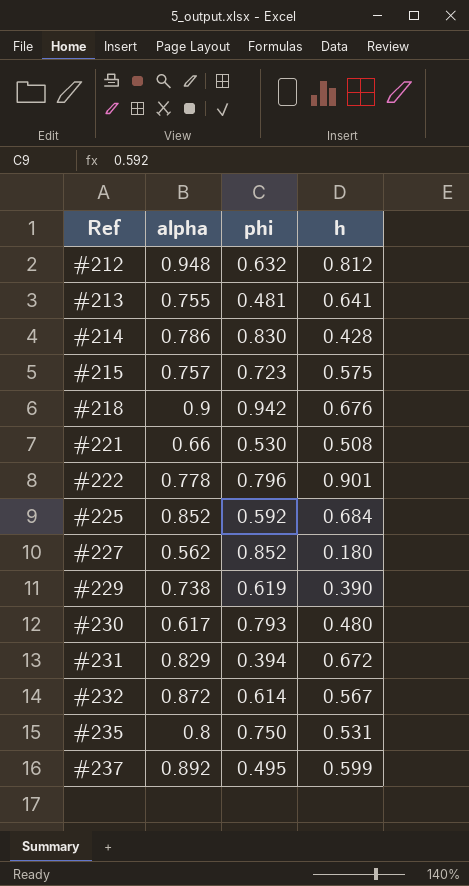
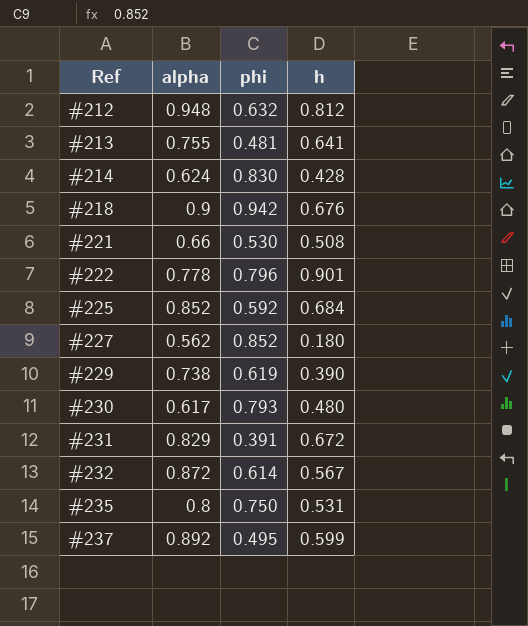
row #215: 0.757 | 0.723 | 0.575 -> none
#214 | alpha: 0.786 -> 0.624
#231 | phi: 0.394 -> 0.391

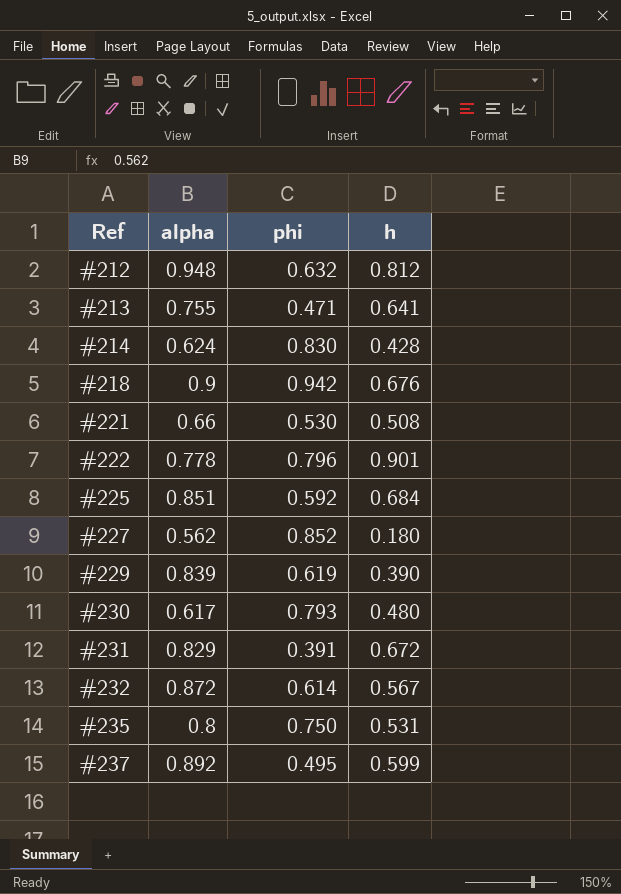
#213 | phi: 0.481 -> 0.471
#225 | alpha: 0.852 -> 0.851
#229 | alpha: 0.738 -> 0.839

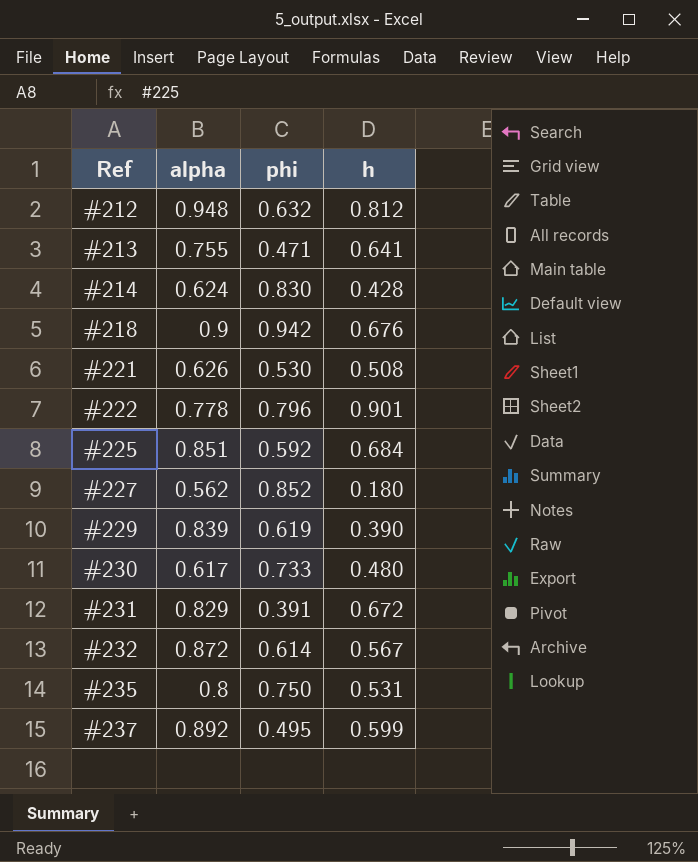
#221 | alpha: 0.66 -> 0.626
#230 | phi: 0.793 -> 0.733

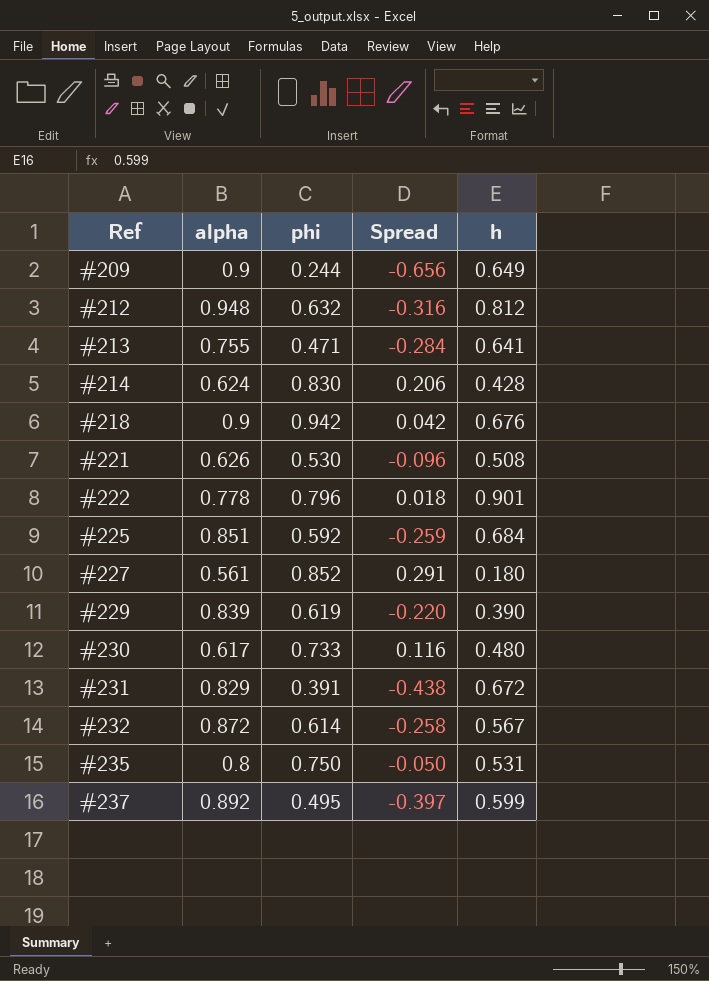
column Spread | formula: none -> [phi] - [alpha]
row #209: none -> 0.9 | 0.244 | -0.656 | 0.649
#227 | alpha: 0.562 -> 0.561

